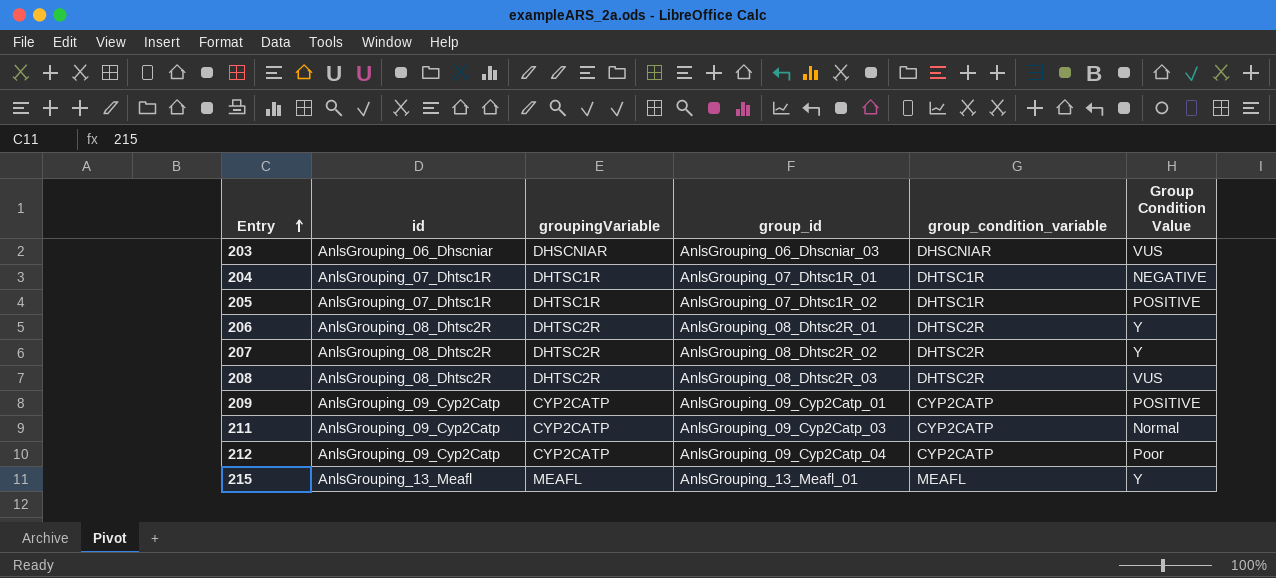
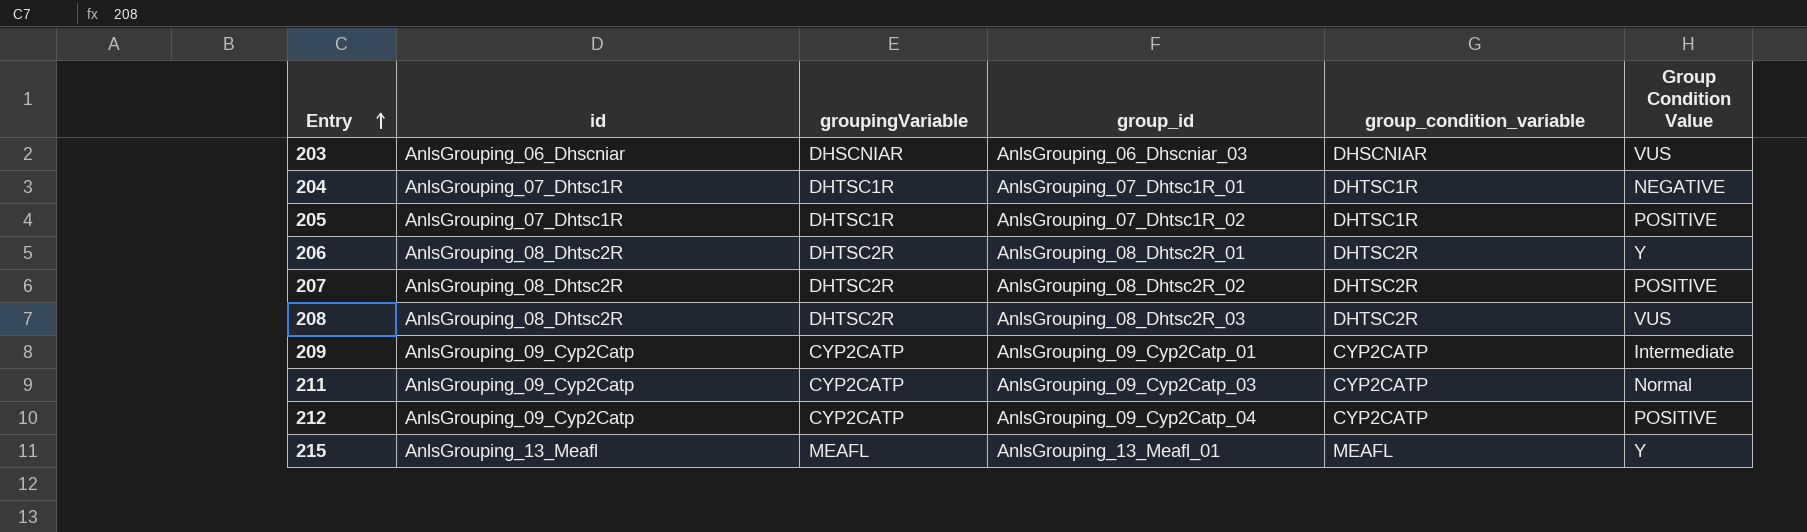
207 | Group Condition Value: Y -> POSITIVE
209 | Group Condition Value: POSITIVE -> Intermediate
212 | Group Condition Value: Poor -> POSITIVE

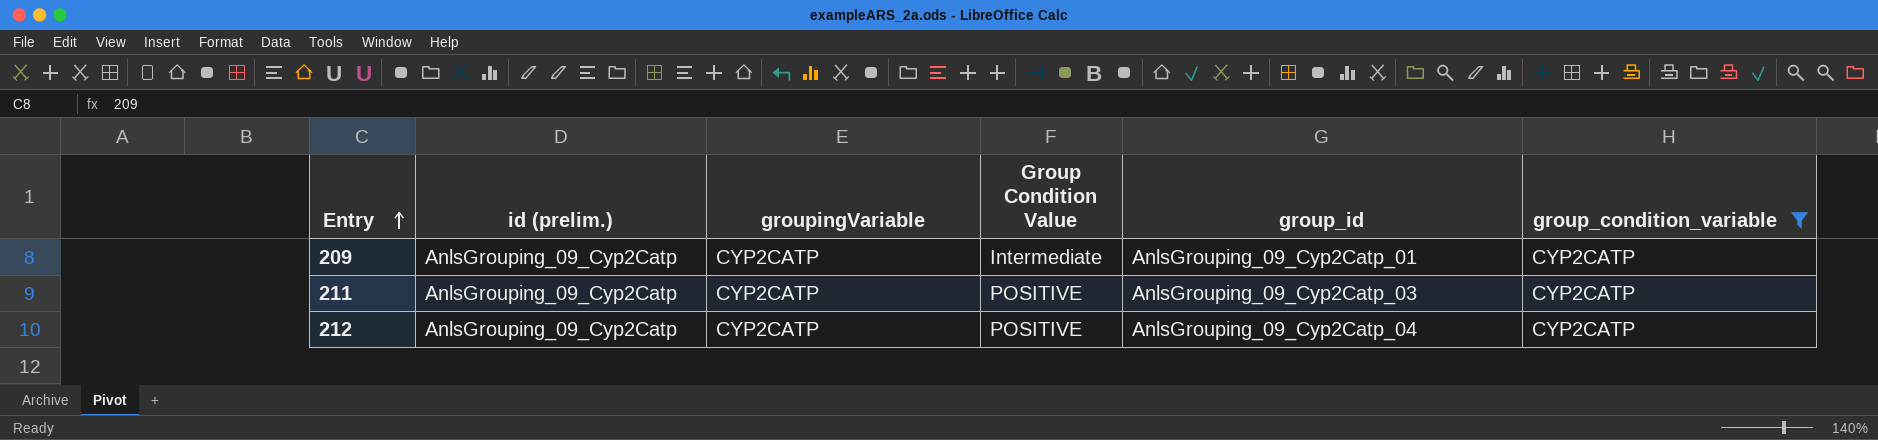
filter: none -> group_condition_variable = CYP2CATP
column name: id -> id (prelim.)
column Group Condition Value | position: 6 -> 4
211 | Group Condition Value: Normal -> POSITIVE

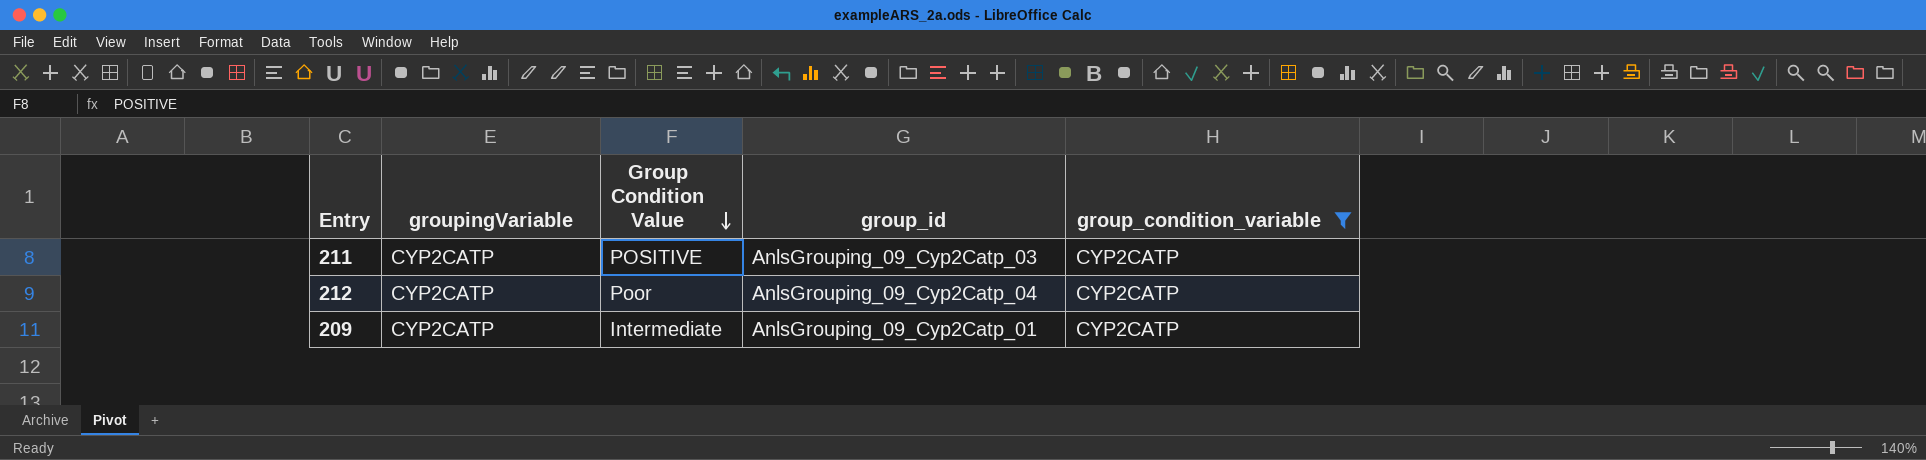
row order: Entry ascending -> Group Condition Value descending
column id (prelim.) | position: 2 -> none
212 | Group Condition Value: POSITIVE -> Poor

